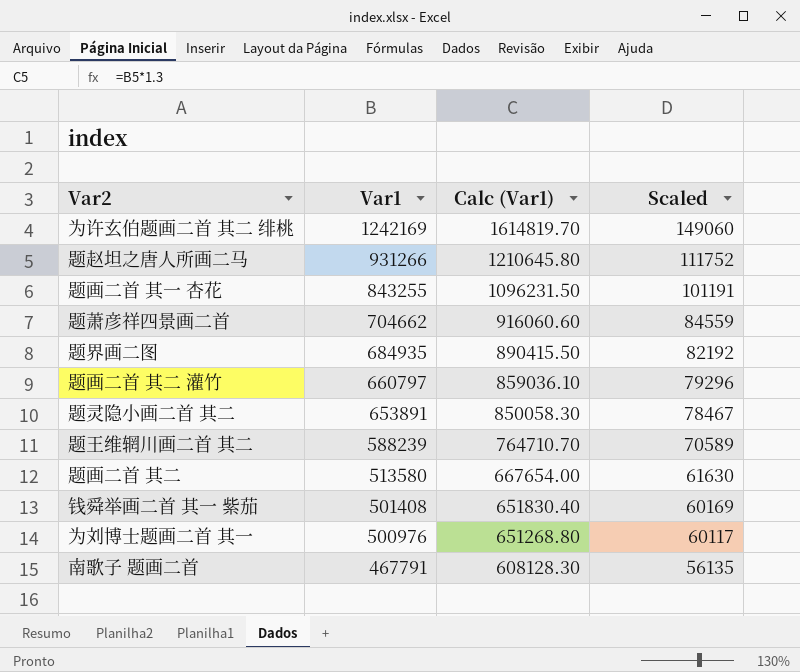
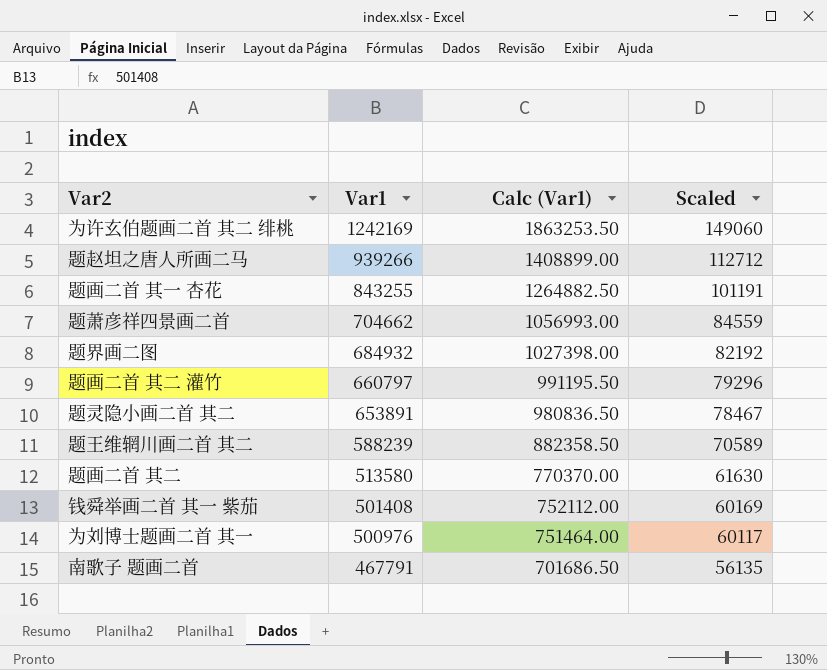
column Calc (Var1) | formula: [Var1] * 1.3 -> [Var1] * 1.5
题赵坦之唐人所画二马 | Var1: 931266 -> 939266
题赵坦之唐人所画二马 | Scaled: 111752 -> 112712
题界画二图 | Var1: 684935 -> 684932

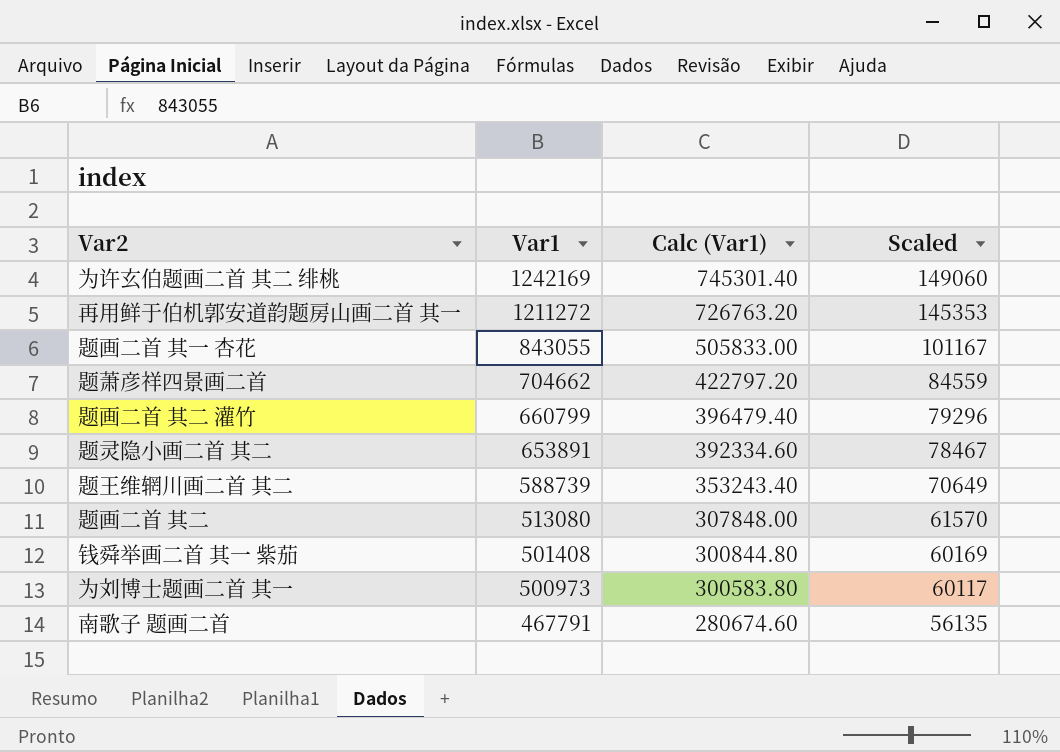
column Calc (Var1) | formula: [Var1] * 1.5 -> [Var1] * 0.6
row 题赵坦之唐人所画二马: 939266 | 1408899.00 | 112712 -> none
row 题界画二图: 684932 | 1027398.00 | 82192 -> none
row 再用鲜于伯机郭安道韵题房山画二首 其一: none -> 1211272 | 726763.20 | 145353
题画二首 其一 杏花 | Var1: 843255 -> 843055
题画二首 其一 杏花 | Scaled: 101191 -> 101167
题画二首 其二 灌竹 | Var1: 660797 -> 660799
题王维辋川画二首 其二 | Var1: 588239 -> 588739
题王维辋川画二首 其二 | Scaled: 70589 -> 70649
题画二首 其二 | Var1: 513580 -> 513080
题画二首 其二 | Scaled: 61630 -> 61570
为刘博士题画二首 其一 | Var1: 500976 -> 500973

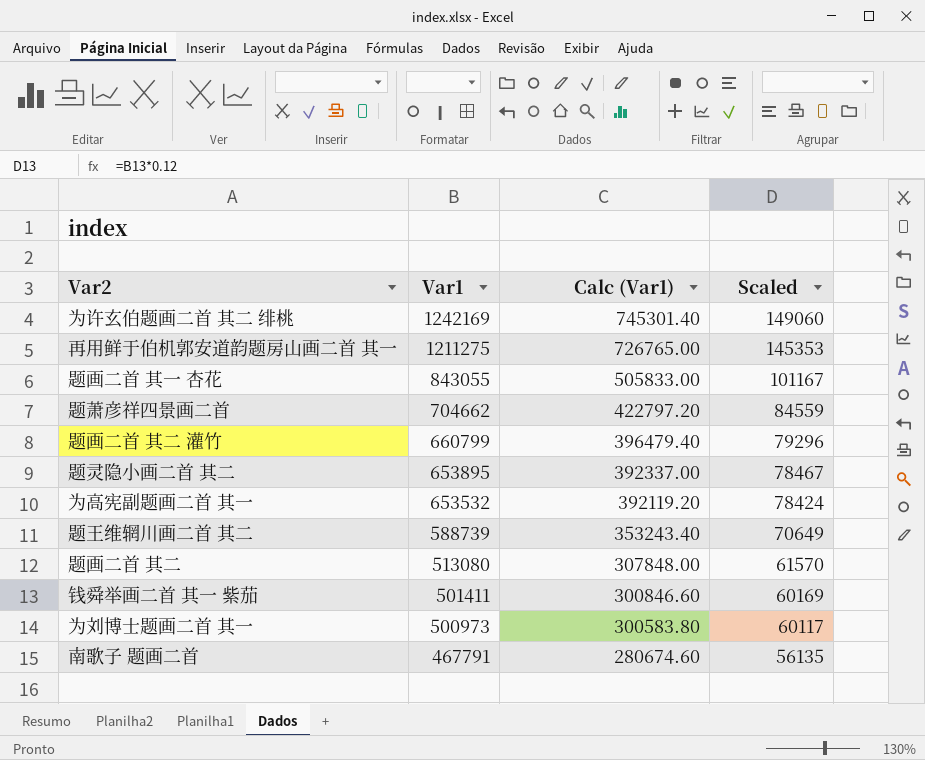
再用鲜于伯机郭安道韵题房山画二首 其一 | Var1: 1211272 -> 1211275
再用鲜于伯机郭安道韵题房山画二首 其一 | Calc (Var1): 726763.20 -> 726765.00
题灵隐小画二首 其二 | Var1: 653891 -> 653895
题灵隐小画二首 其二 | Calc (Var1): 392334.60 -> 392337.00
row 为高宪副题画二首 其一: none -> 653532 | 392119.20 | 78424
钱舜举画二首 其一 紫茄 | Var1: 501408 -> 501411
钱舜举画二首 其一 紫茄 | Calc (Var1): 300844.80 -> 300846.60

